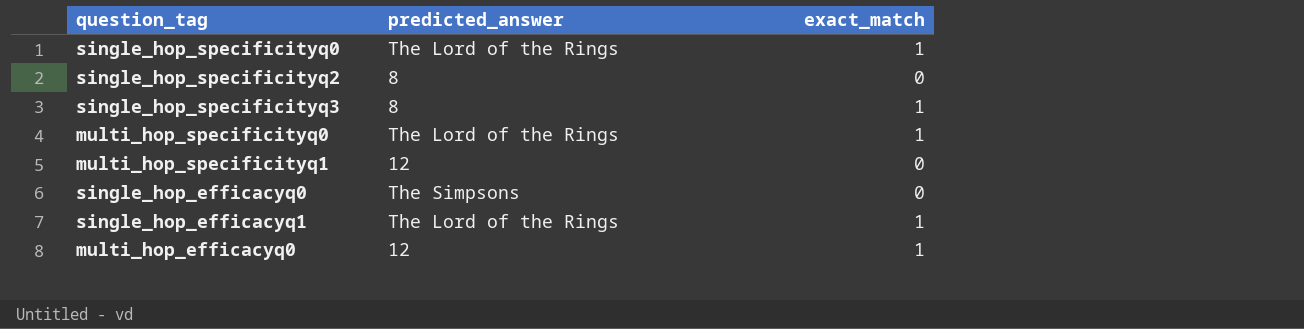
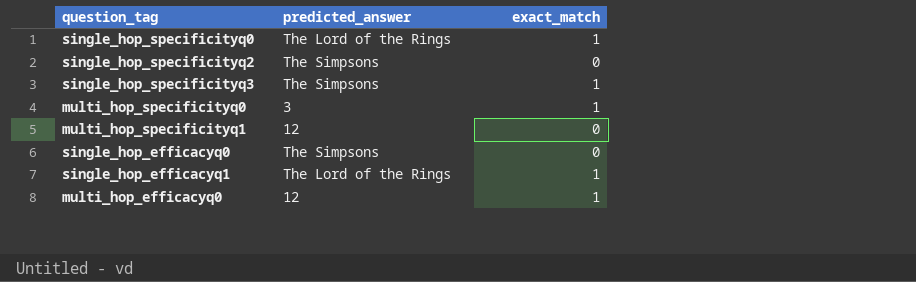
single_hop_specificityq2 | predicted_answer: 8 -> The Simpsons
single_hop_specificityq3 | predicted_answer: 8 -> The Simpsons
multi_hop_specificityq0 | predicted_answer: The Lord of the Rings -> 3

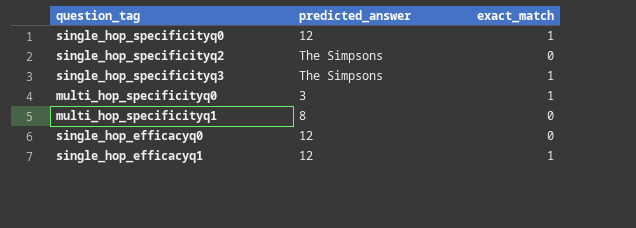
row multi_hop_efficacyq0: 12 | 1 -> none
single_hop_specificityq0 | predicted_answer: The Lord of the Rings -> 12
multi_hop_specificityq1 | predicted_answer: 12 -> 8
single_hop_efficacyq0 | predicted_answer: The Simpsons -> 12
single_hop_efficacyq1 | predicted_answer: The Lord of the Rings -> 12

